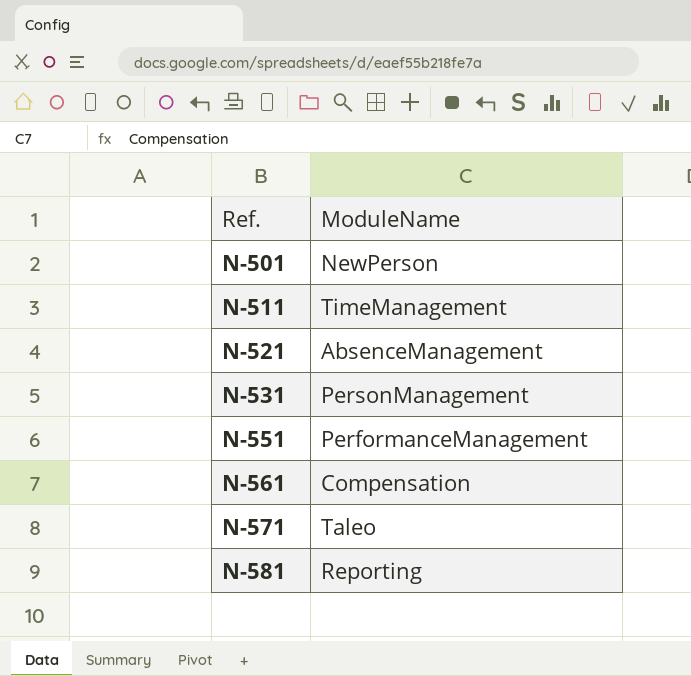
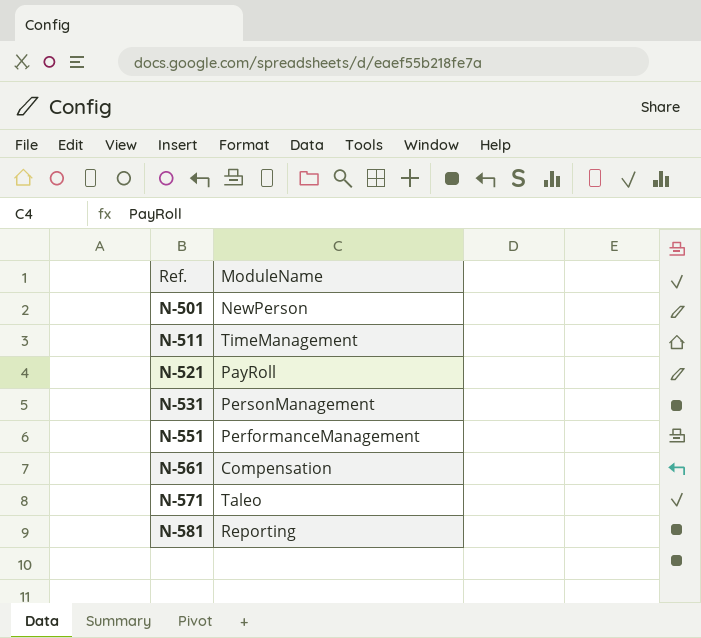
N-521 | ModuleName: AbsenceManagement -> PayRoll

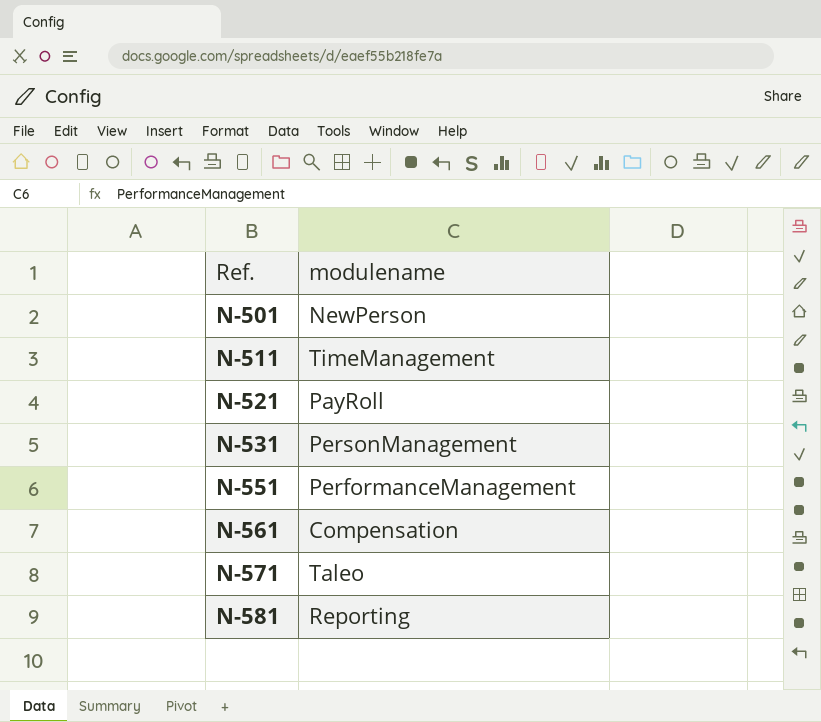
column name: ModuleName -> modulename

